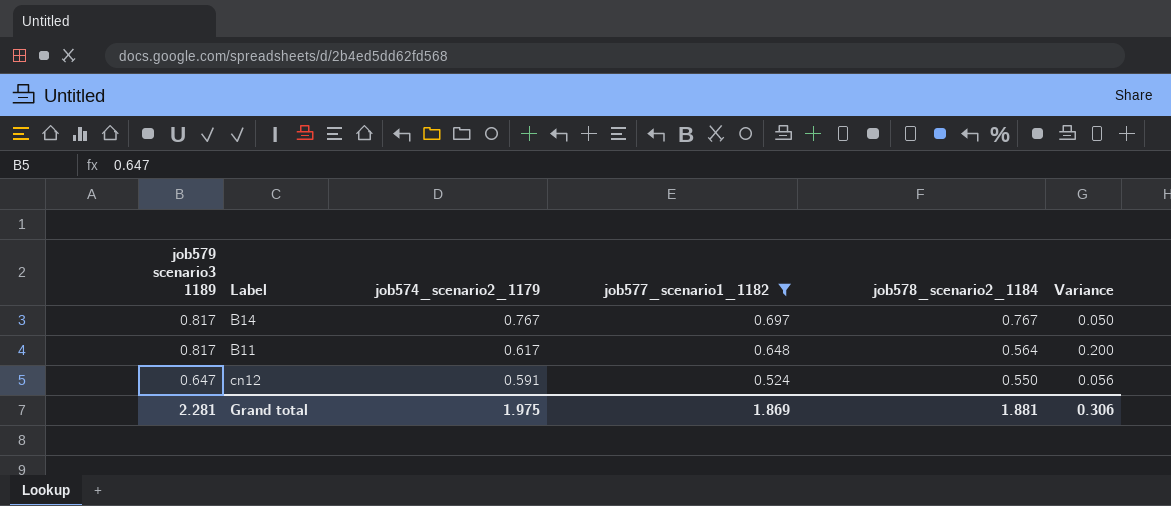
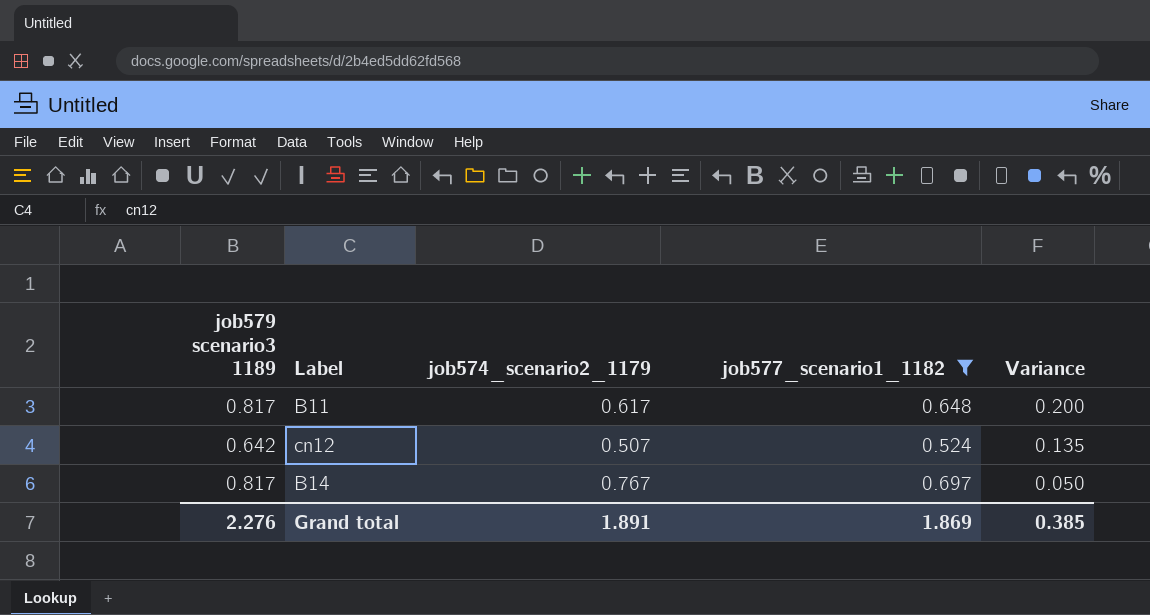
row order: job579 scenario3 1189 descending -> Variance descending
column job578_scenario2_1184 | position: 5 -> none
cn12 | job579 scenario3 1189: 0.647 -> 0.642
cn12 | job574_scenario2_1179: 0.591 -> 0.507
cn12 | Variance: 0.056 -> 0.135
Grand total | job579 scenario3 1189: 2.281 -> 2.276
Grand total | job574_scenario2_1179: 1.975 -> 1.891
Grand total | Variance: 0.306 -> 0.385

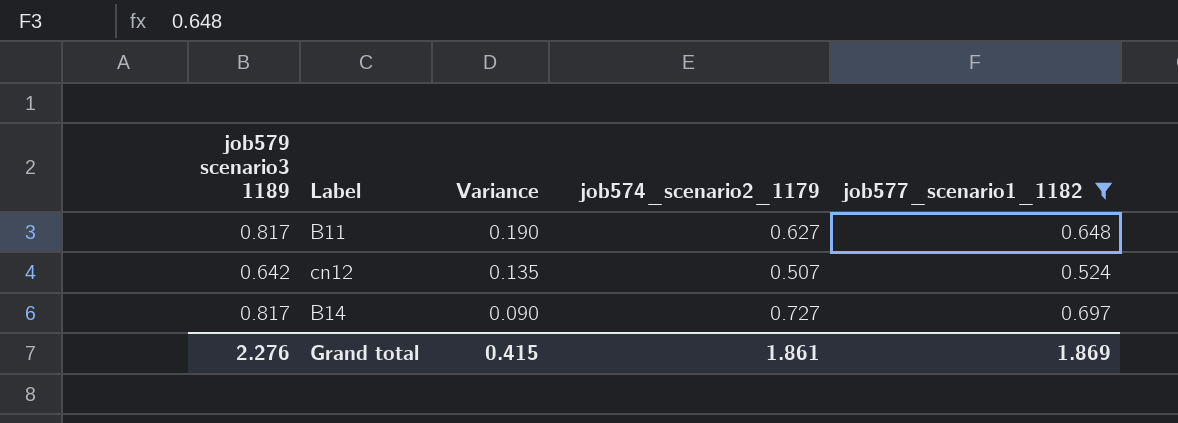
column Variance | position: 5 -> 3
B11 | Variance: 0.200 -> 0.190
B11 | job574_scenario2_1179: 0.617 -> 0.627
B14 | Variance: 0.050 -> 0.090
B14 | job574_scenario2_1179: 0.767 -> 0.727
Grand total | Variance: 0.385 -> 0.415
Grand total | job574_scenario2_1179: 1.891 -> 1.861

